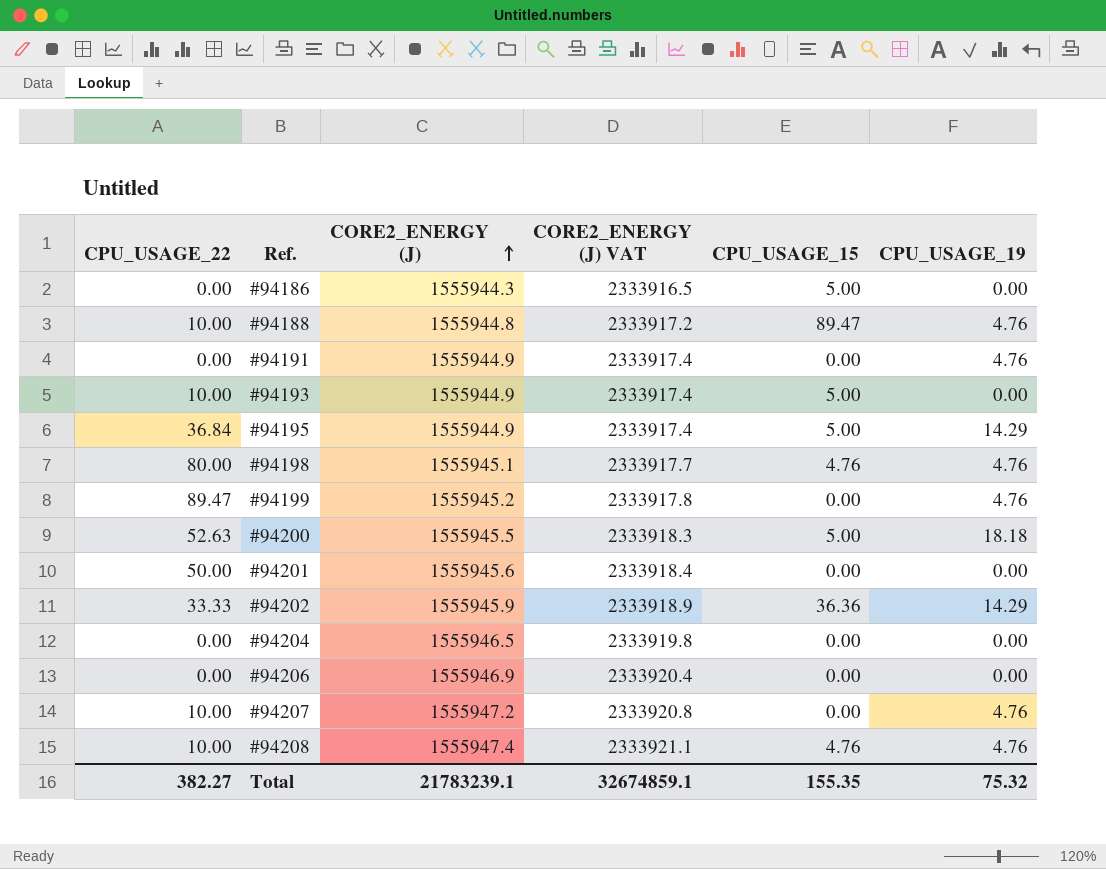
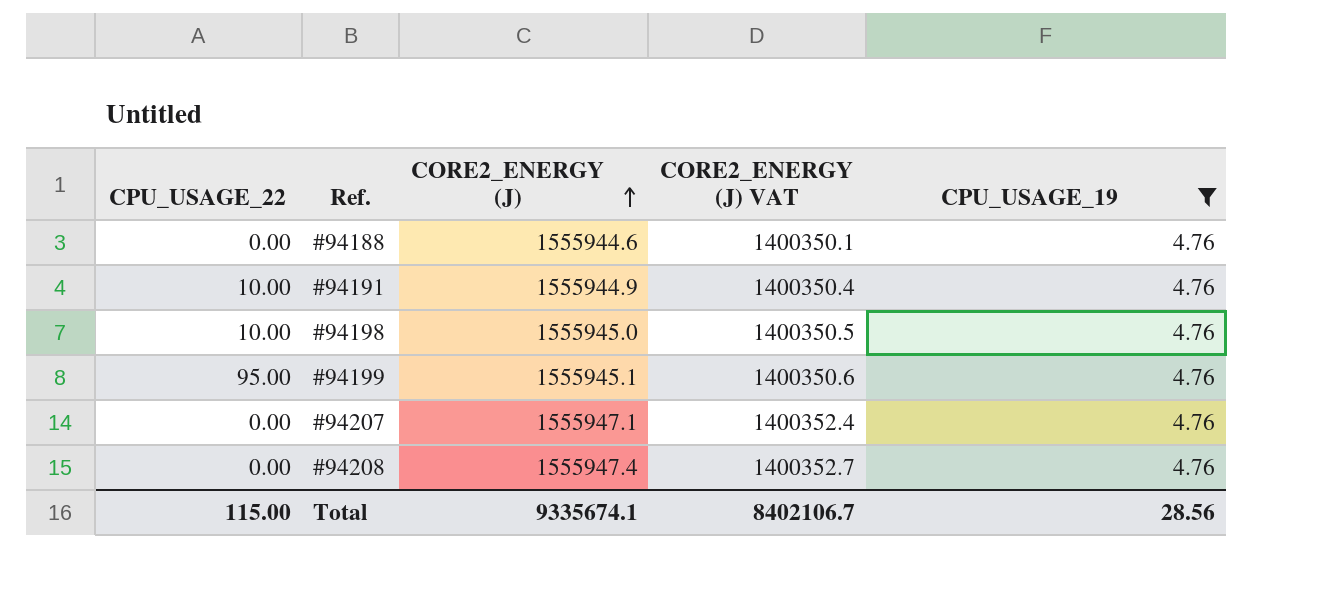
filter: none -> CPU_USAGE_19 = 4.76
column CPU_USAGE_15 | position: 5 -> none
column CORE2_ENERGY (J) VAT | formula: [CORE2_ENERGY (J)] * 1.5 -> [CORE2_ENERGY (J)] * 0.9
#94188 | CPU_USAGE_22: 10.00 -> 0.00
#94188 | CORE2_ENERGY (J): 1555944.8 -> 1555944.6
#94191 | CPU_USAGE_22: 0.00 -> 10.00
#94198 | CPU_USAGE_22: 80.00 -> 10.00
#94198 | CORE2_ENERGY (J): 1555945.1 -> 1555945.0
#94199 | CPU_USAGE_22: 89.47 -> 95.00
#94199 | CORE2_ENERGY (J): 1555945.2 -> 1555945.1
#94207 | CPU_USAGE_22: 10.00 -> 0.00
#94207 | CORE2_ENERGY (J): 1555947.2 -> 1555947.1
#94208 | CPU_USAGE_22: 10.00 -> 0.00
Total | CPU_USAGE_22: 382.27 -> 115.00
Total | CORE2_ENERGY (J): 21783239.1 -> 9335674.1
Total | CORE2_ENERGY (J) VAT: 32674859.1 -> 8402106.7
Total | CPU_USAGE_19: 75.32 -> 28.56

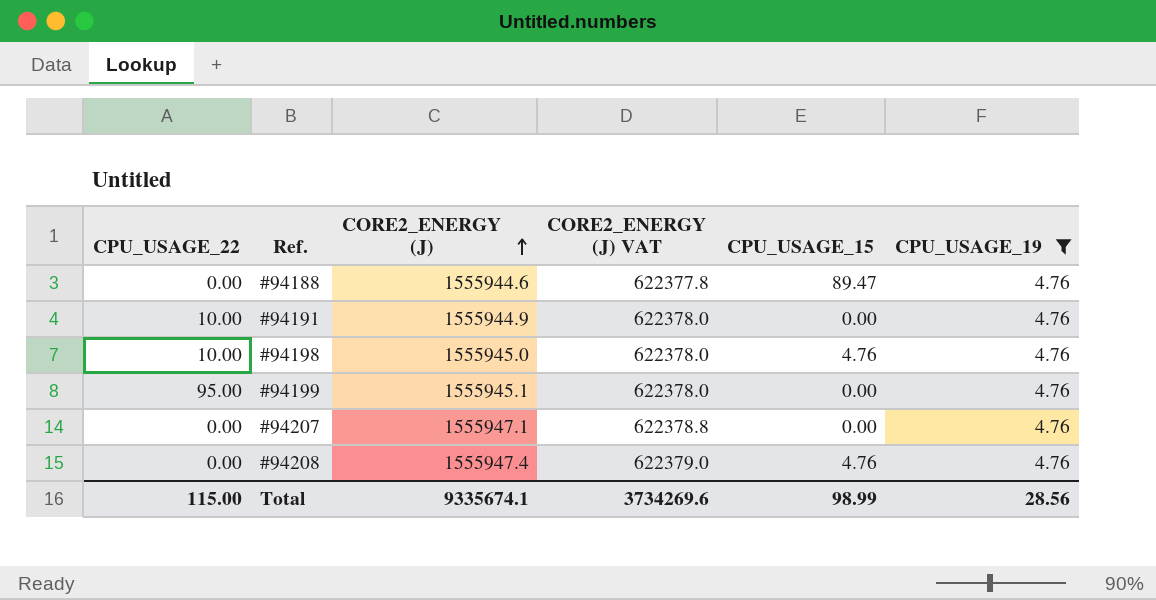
column CORE2_ENERGY (J) VAT | formula: [CORE2_ENERGY (J)] * 0.9 -> [CORE2_ENERGY (J)] * 0.4
column CPU_USAGE_15 | position: none -> 5
Total | CORE2_ENERGY (J) VAT: 8402106.7 -> 3734269.6

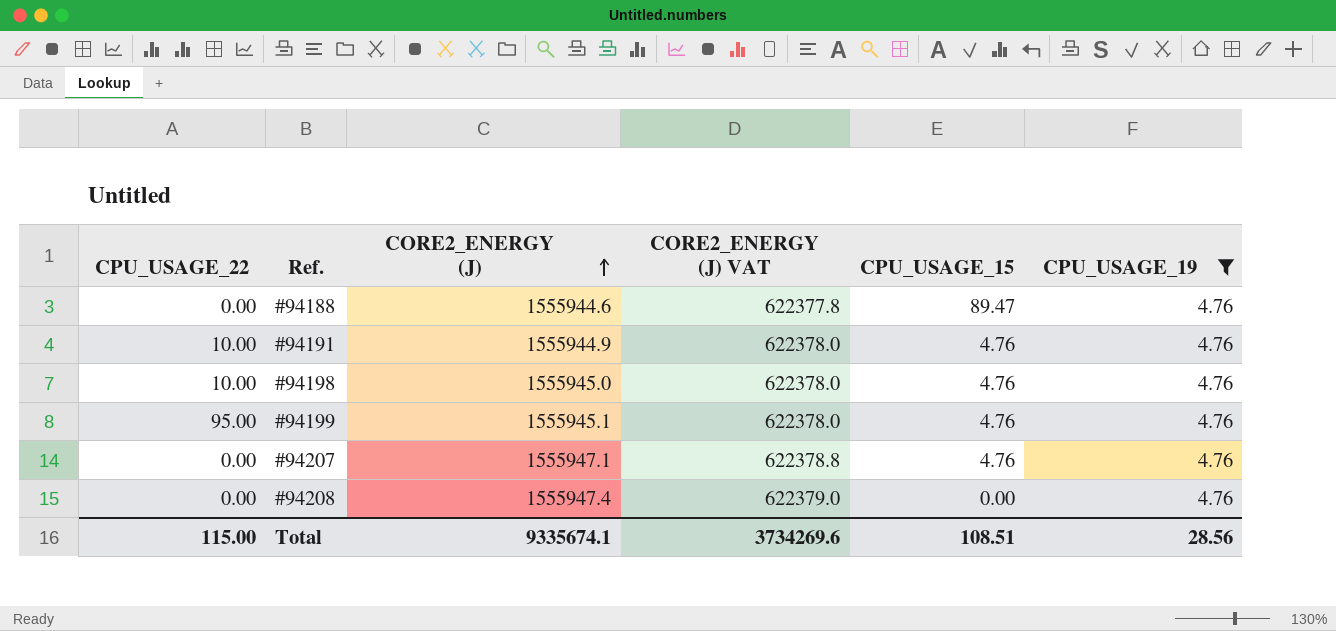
#94191 | CPU_USAGE_15: 0.00 -> 4.76
#94199 | CPU_USAGE_15: 0.00 -> 4.76
#94207 | CPU_USAGE_15: 0.00 -> 4.76
#94208 | CPU_USAGE_15: 4.76 -> 0.00
Total | CPU_USAGE_15: 98.99 -> 108.51

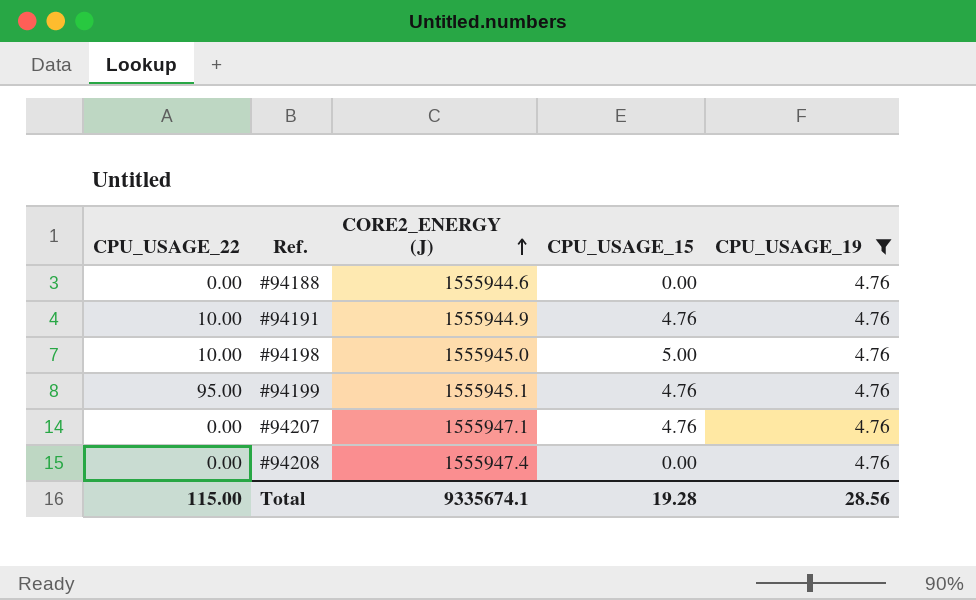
column CORE2_ENERGY (J) VAT | formula: [CORE2_ENERGY (J)] * 0.4 -> none
#94188 | CPU_USAGE_15: 89.47 -> 0.00
#94198 | CPU_USAGE_15: 4.76 -> 5.00
Total | CPU_USAGE_15: 108.51 -> 19.28

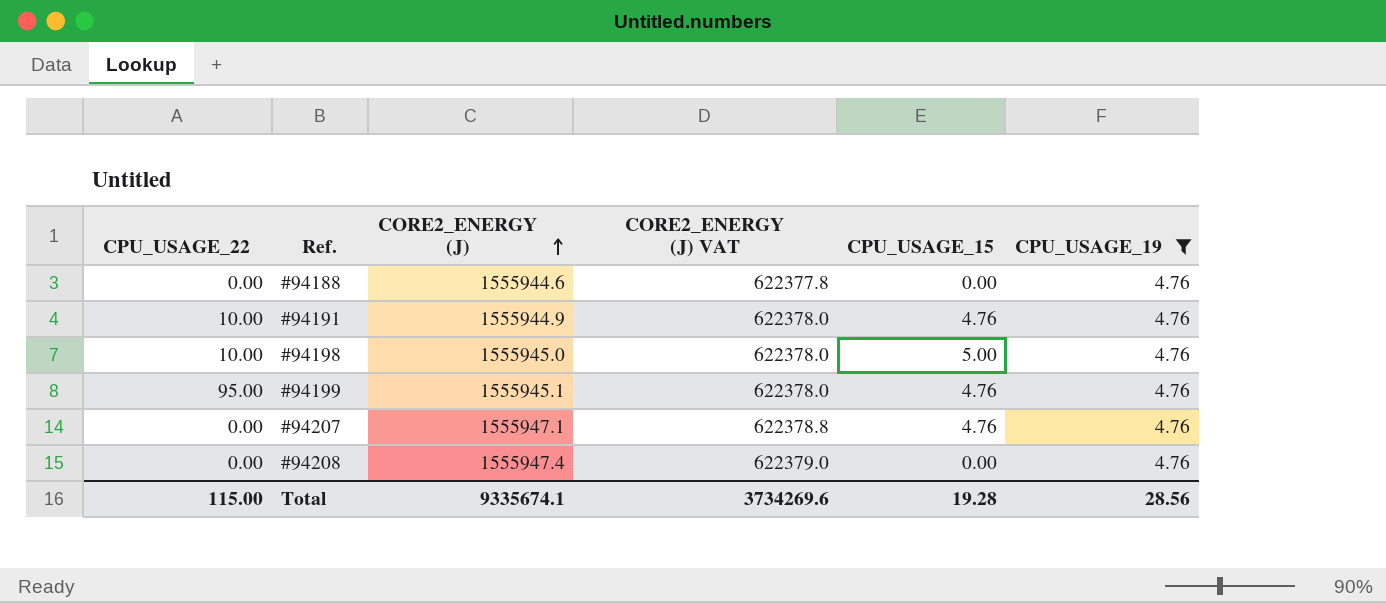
column CORE2_ENERGY (J) VAT | formula: none -> [CORE2_ENERGY (J)] * 0.4

